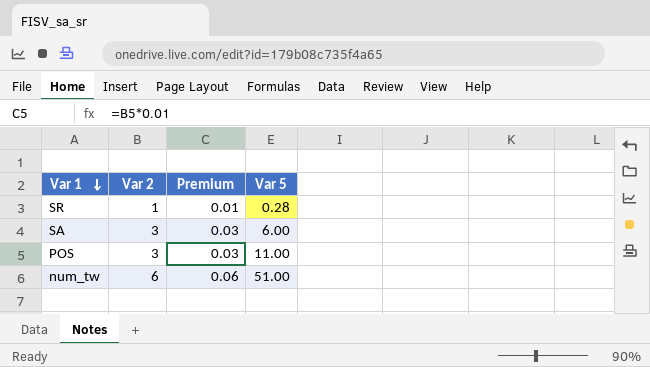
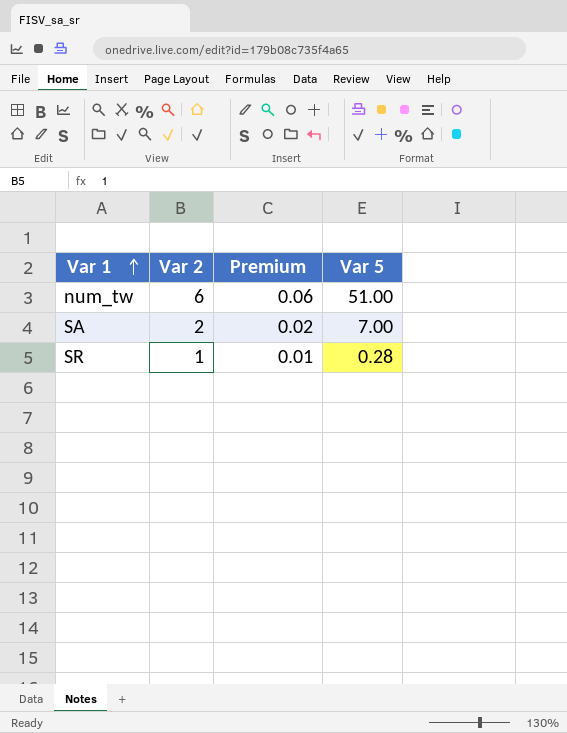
row order: Var 1 descending -> Var 1 ascending
row POS: 3 | 0.03 | 11.00 -> none
SA | Var 2: 3 -> 2
SA | Premium: 0.03 -> 0.02
SA | Var 5: 6.00 -> 7.00

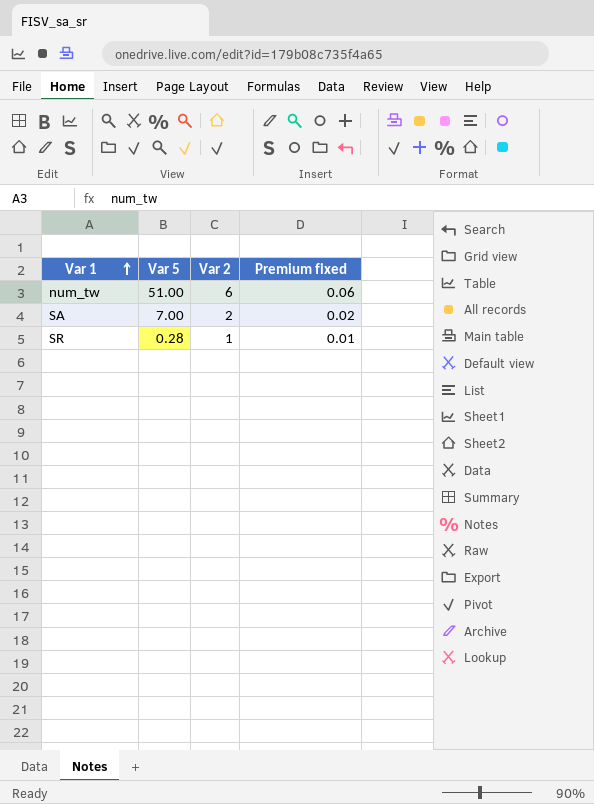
column Var 5 | position: 4 -> 2
column name: Premium -> Premium fixed

